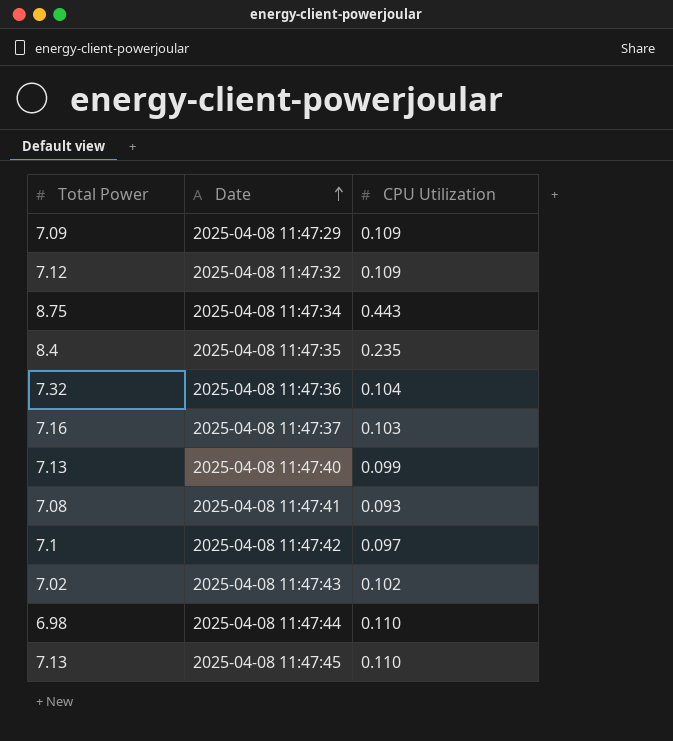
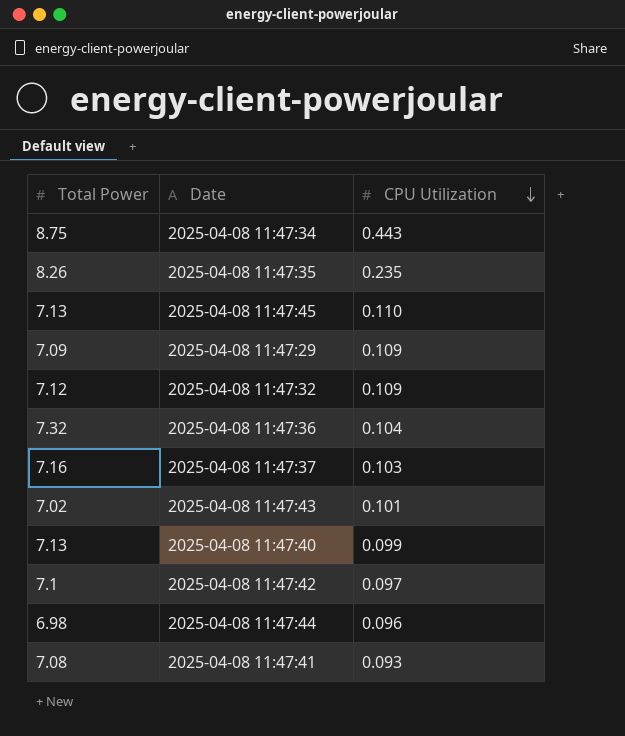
row order: Date ascending -> CPU Utilization descending
2025-04-08 11:47:35 | Total Power: 8.4 -> 8.26
2025-04-08 11:47:43 | CPU Utilization: 0.102 -> 0.101
2025-04-08 11:47:44 | CPU Utilization: 0.110 -> 0.096

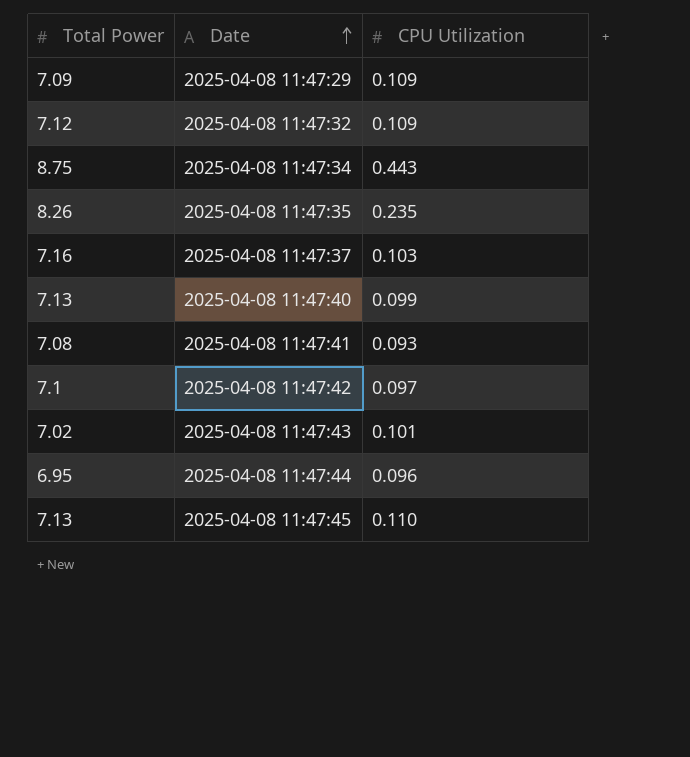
row order: CPU Utilization descending -> Date ascending
row 2025-04-08 11:47:36: 7.32 | 0.104 -> none
2025-04-08 11:47:44 | Total Power: 6.98 -> 6.95

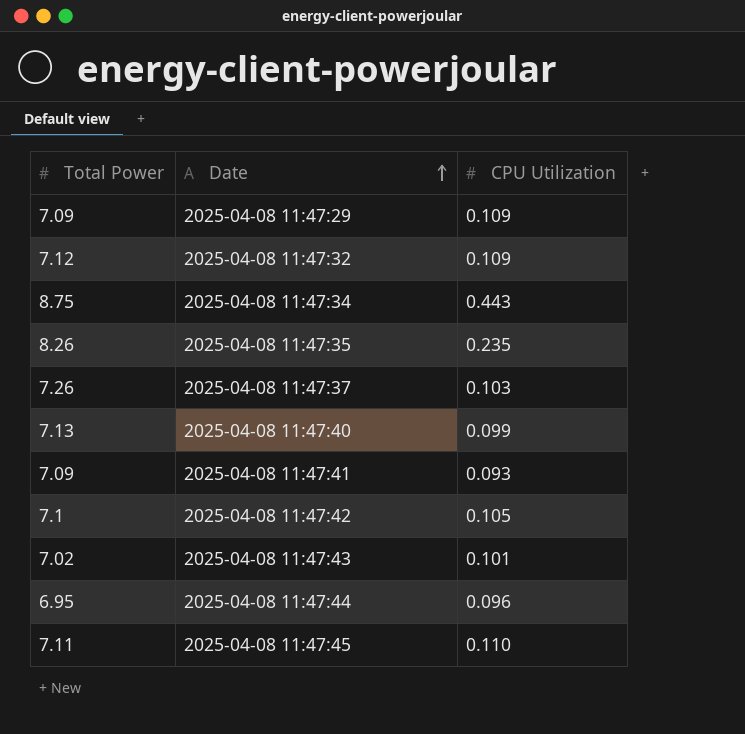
2025-04-08 11:47:37 | Total Power: 7.16 -> 7.26
2025-04-08 11:47:41 | Total Power: 7.08 -> 7.09
2025-04-08 11:47:42 | CPU Utilization: 0.097 -> 0.105
2025-04-08 11:47:45 | Total Power: 7.13 -> 7.11

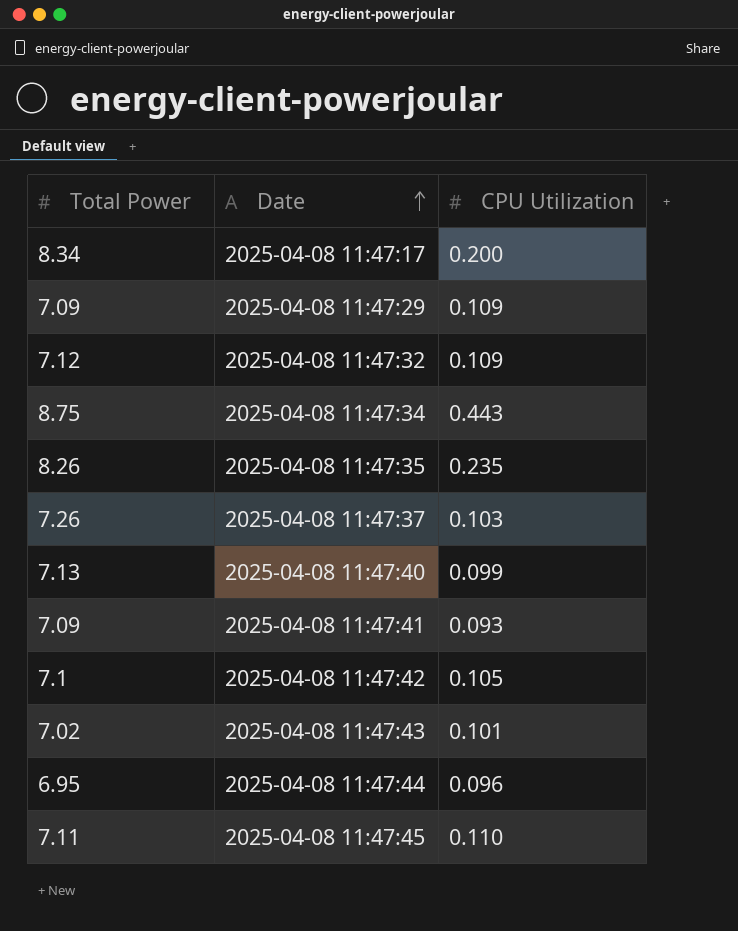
row 2025-04-08 11:47:17: none -> 8.34 | 0.200

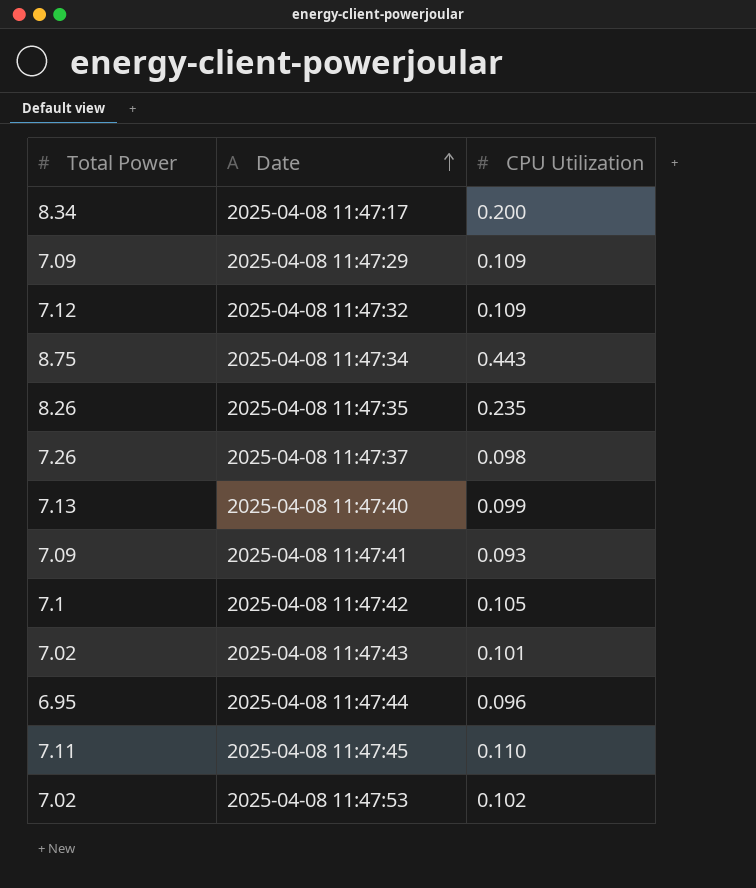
2025-04-08 11:47:37 | CPU Utilization: 0.103 -> 0.098
row 2025-04-08 11:47:53: none -> 7.02 | 0.102

